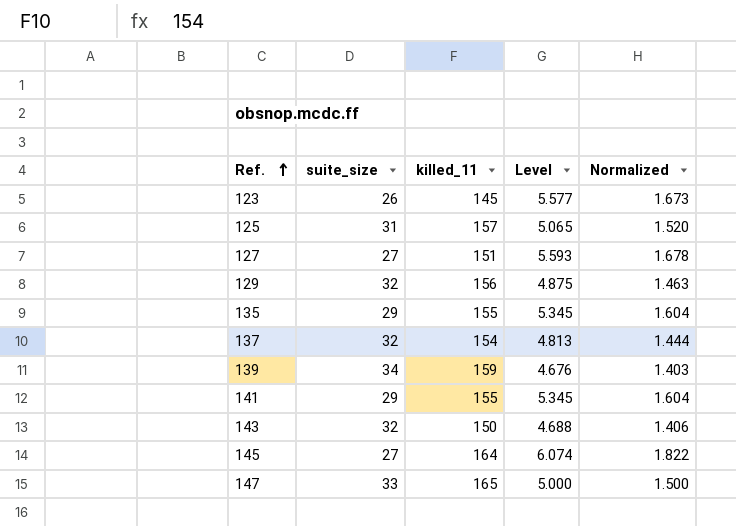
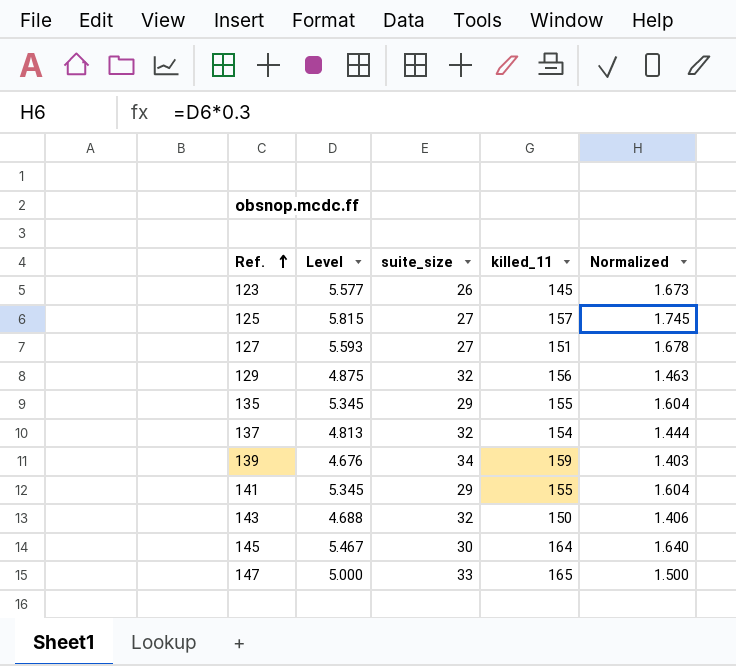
column Level | position: 4 -> 2
125 | Level: 5.065 -> 5.815
125 | suite_size: 31 -> 27
125 | Normalized: 1.520 -> 1.745
145 | Level: 6.074 -> 5.467
145 | suite_size: 27 -> 30
145 | Normalized: 1.822 -> 1.640

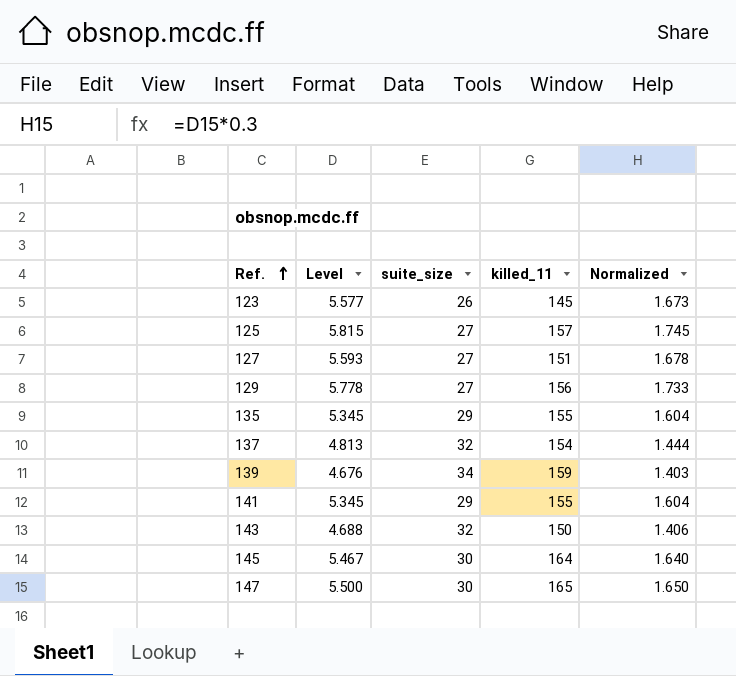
129 | Level: 4.875 -> 5.778
129 | suite_size: 32 -> 27
129 | Normalized: 1.463 -> 1.733
147 | Level: 5.000 -> 5.500
147 | suite_size: 33 -> 30
147 | Normalized: 1.500 -> 1.650

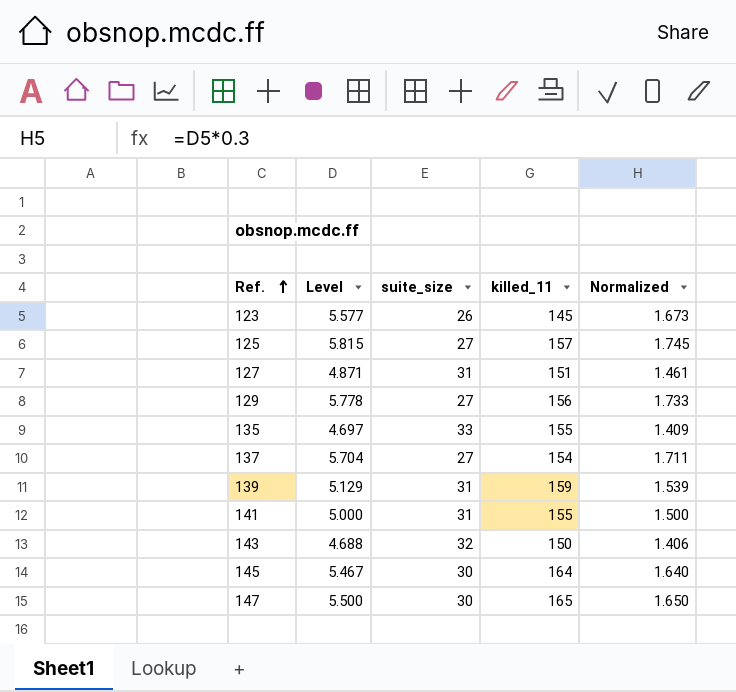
127 | Level: 5.593 -> 4.871
127 | suite_size: 27 -> 31
127 | Normalized: 1.678 -> 1.461
135 | Level: 5.345 -> 4.697
135 | suite_size: 29 -> 33
135 | Normalized: 1.604 -> 1.409
137 | Level: 4.813 -> 5.704
137 | suite_size: 32 -> 27
137 | Normalized: 1.444 -> 1.711
139 | Level: 4.676 -> 5.129
139 | suite_size: 34 -> 31
139 | Normalized: 1.403 -> 1.539
141 | Level: 5.345 -> 5.000
141 | suite_size: 29 -> 31
141 | Normalized: 1.604 -> 1.500

